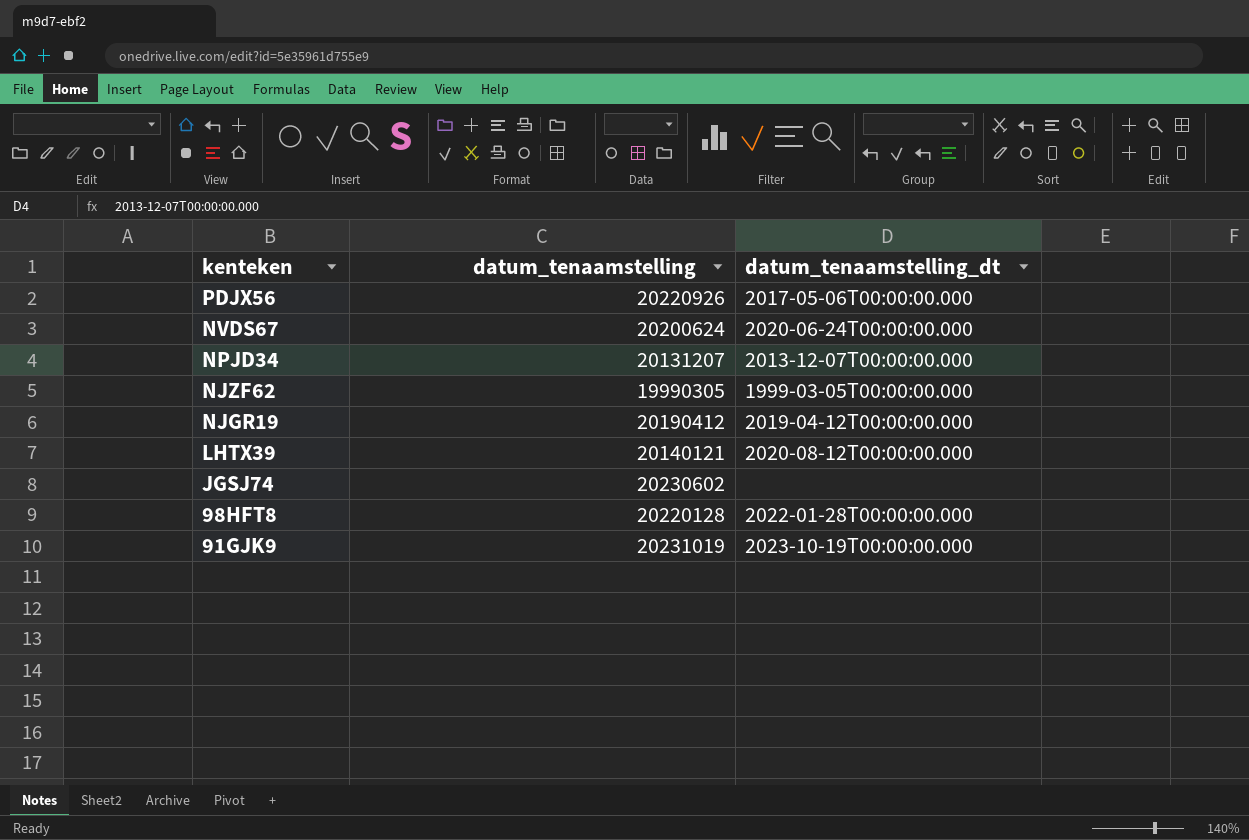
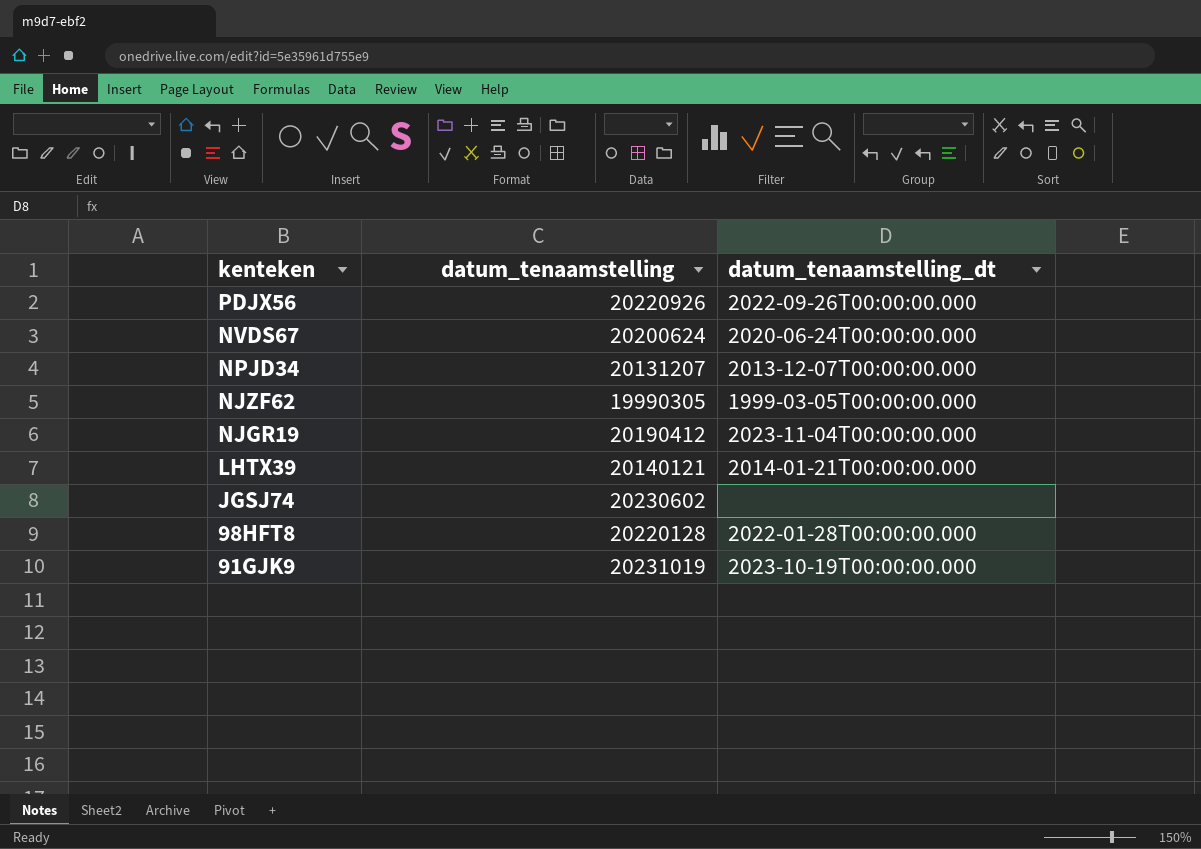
PDJX56 | datum_tenaamstelling_dt: 2017-05-06T00:00:00.000 -> 2022-09-26T00:00:00.000
NJGR19 | datum_tenaamstelling_dt: 2019-04-12T00:00:00.000 -> 2023-11-04T00:00:00.000
LHTX39 | datum_tenaamstelling_dt: 2020-08-12T00:00:00.000 -> 2014-01-21T00:00:00.000

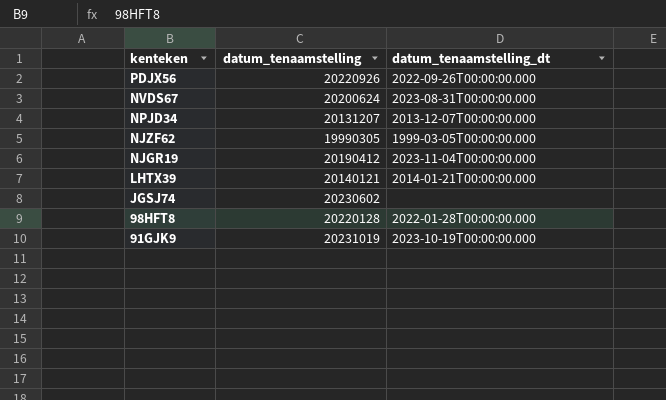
NVDS67 | datum_tenaamstelling_dt: 2020-06-24T00:00:00.000 -> 2023-08-31T00:00:00.000

